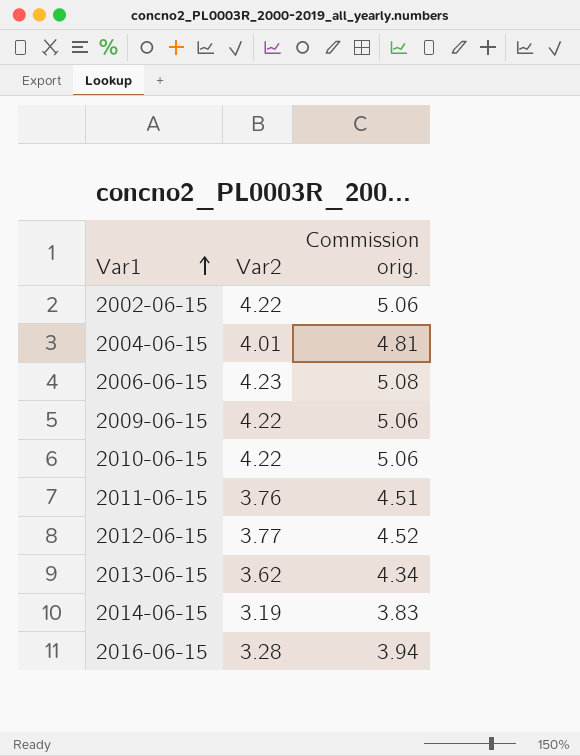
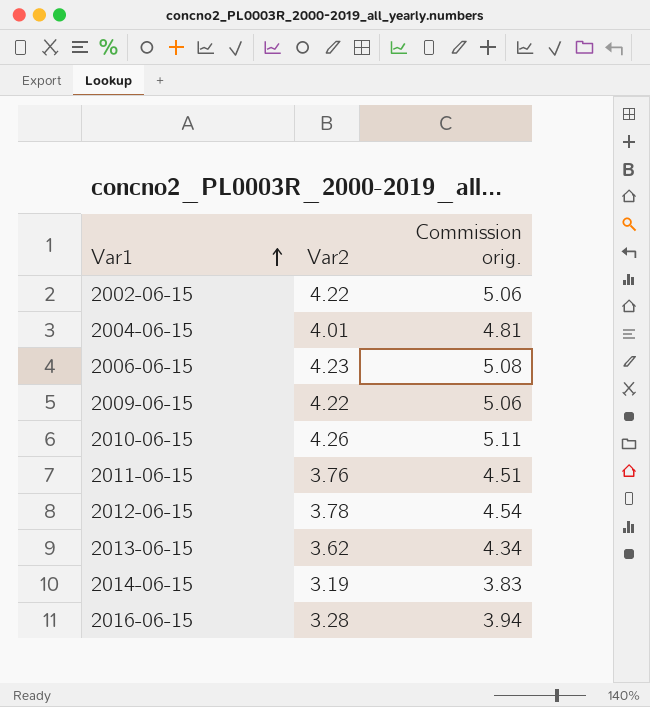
2010-06-15 | Var2: 4.22 -> 4.26
2010-06-15 | Commission orig.: 5.06 -> 5.11
2012-06-15 | Var2: 3.77 -> 3.78
2012-06-15 | Commission orig.: 4.52 -> 4.54

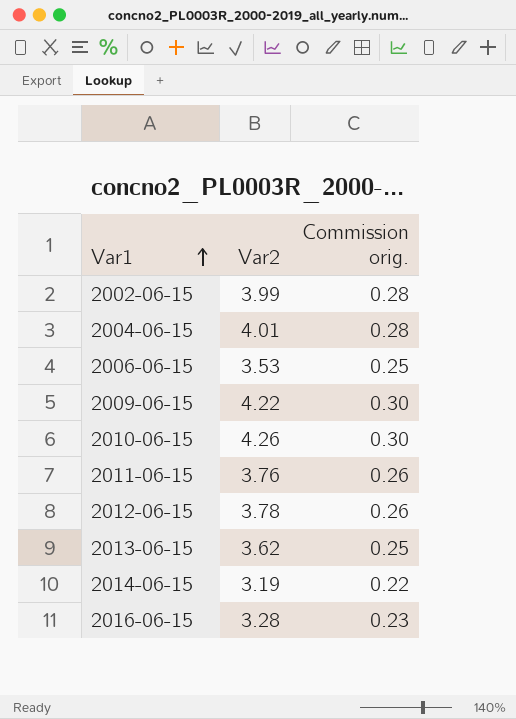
column Commission orig. | formula: [Var2] * 1.2 -> [Var2] * 0.07
2002-06-15 | Var2: 4.22 -> 3.99
2006-06-15 | Var2: 4.23 -> 3.53

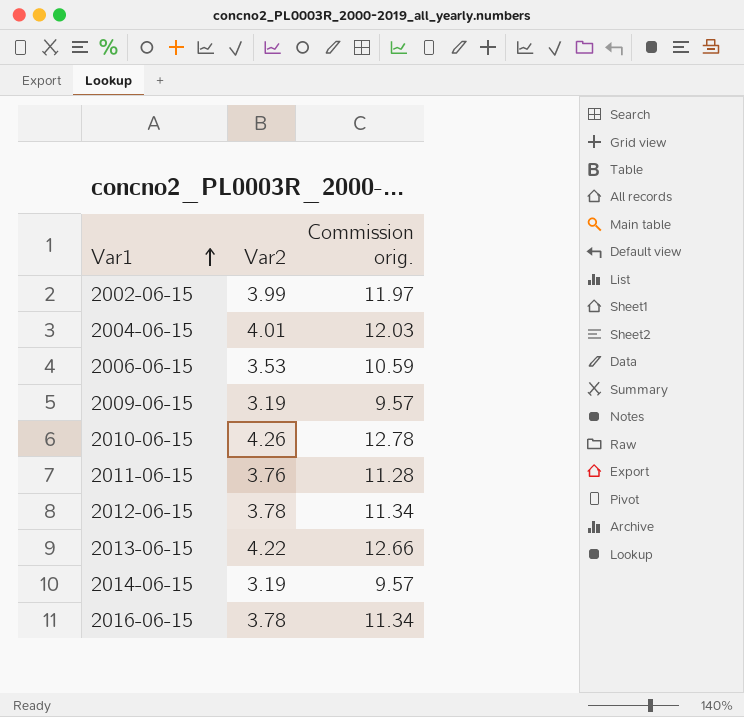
column Commission orig. | formula: [Var2] * 0.07 -> [Var2] * 3
2009-06-15 | Var2: 4.22 -> 3.19
2013-06-15 | Var2: 3.62 -> 4.22
2016-06-15 | Var2: 3.28 -> 3.78

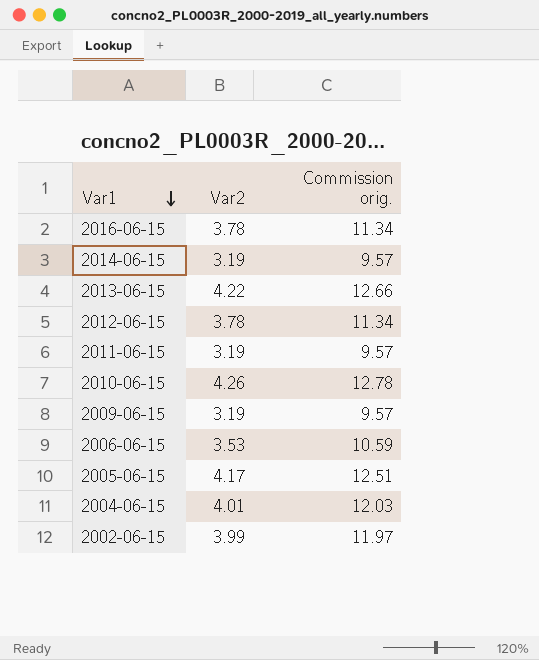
row order: Var1 ascending -> Var1 descending
2011-06-15 | Var2: 3.76 -> 3.19
2011-06-15 | Commission orig.: 11.28 -> 9.57
row 2005-06-15: none -> 4.17 | 12.51

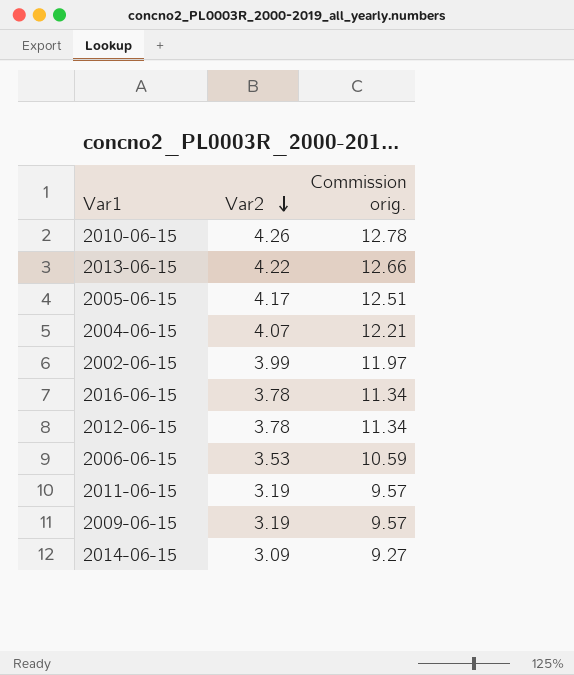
row order: Var1 descending -> Var2 descending
2004-06-15 | Var2: 4.01 -> 4.07
2004-06-15 | Commission orig.: 12.03 -> 12.21
2014-06-15 | Var2: 3.19 -> 3.09
2014-06-15 | Commission orig.: 9.57 -> 9.27

